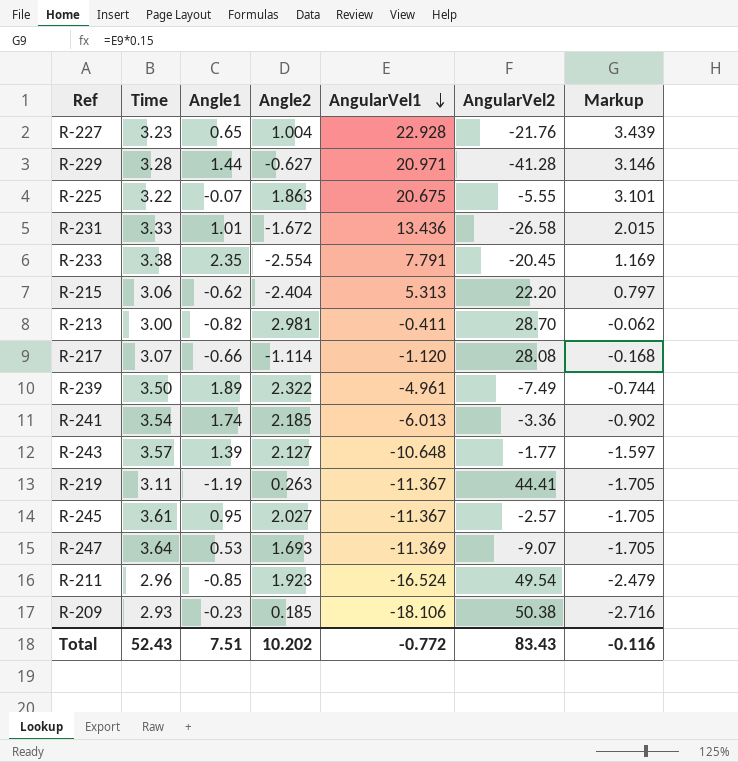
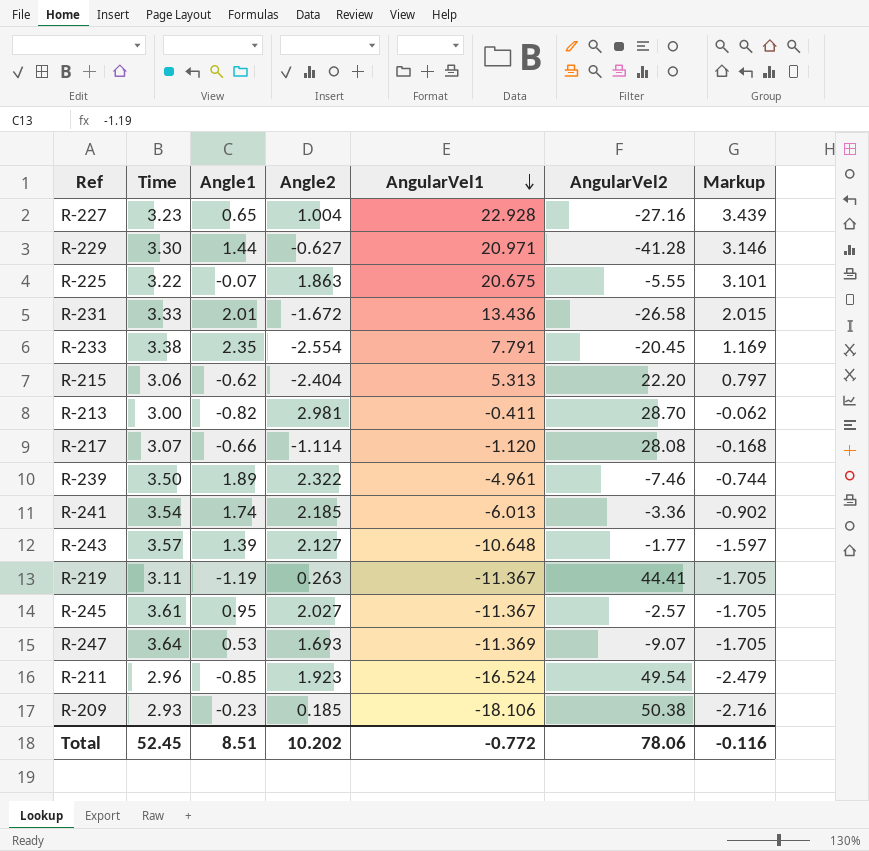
R-227 | AngularVel2: -21.76 -> -27.16
R-229 | Time: 3.28 -> 3.30
R-231 | Angle1: 1.01 -> 2.01
R-239 | AngularVel2: -7.49 -> -7.46
Total | Time: 52.43 -> 52.45
Total | Angle1: 7.51 -> 8.51
Total | AngularVel2: 83.43 -> 78.06

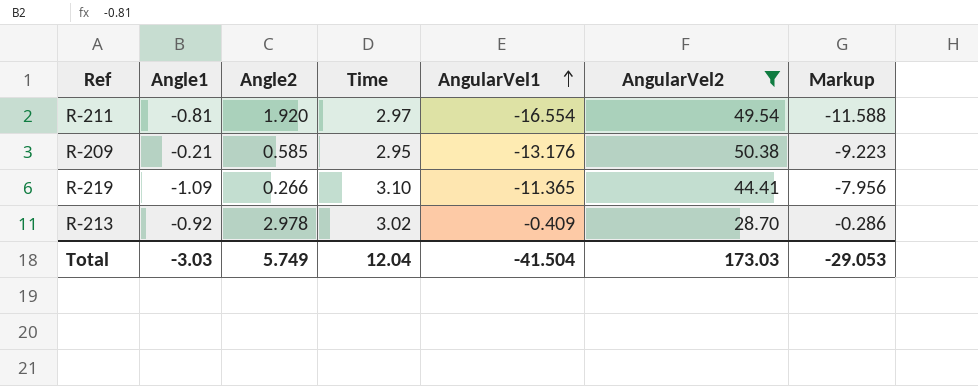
filter: none -> AngularVel2 >= 28.70
row order: AngularVel1 descending -> AngularVel1 ascending
column Time | position: 2 -> 4
column Markup | formula: [AngularVel1] * 0.15 -> [AngularVel1] * 0.7
R-211 | Angle1: -0.85 -> -0.81
R-211 | Angle2: 1.923 -> 1.920
R-211 | Time: 2.96 -> 2.97
R-211 | AngularVel1: -16.524 -> -16.554
R-209 | Angle1: -0.23 -> -0.21
R-209 | Angle2: 0.185 -> 0.585
R-209 | Time: 2.93 -> 2.95
R-209 | AngularVel1: -18.106 -> -13.176
R-219 | Angle1: -1.19 -> -1.09
R-219 | Angle2: 0.263 -> 0.266
R-219 | Time: 3.11 -> 3.10
R-219 | AngularVel1: -11.367 -> -11.365
R-213 | Angle1: -0.82 -> -0.92
R-213 | Angle2: 2.981 -> 2.978
R-213 | Time: 3.00 -> 3.02
R-213 | AngularVel1: -0.411 -> -0.409
Total | Angle1: 8.51 -> -3.03
Total | Angle2: 10.202 -> 5.749
Total | Time: 52.45 -> 12.04
Total | AngularVel1: -0.772 -> -41.504
Total | AngularVel2: 78.06 -> 173.03
Total | Markup: -0.116 -> -29.053

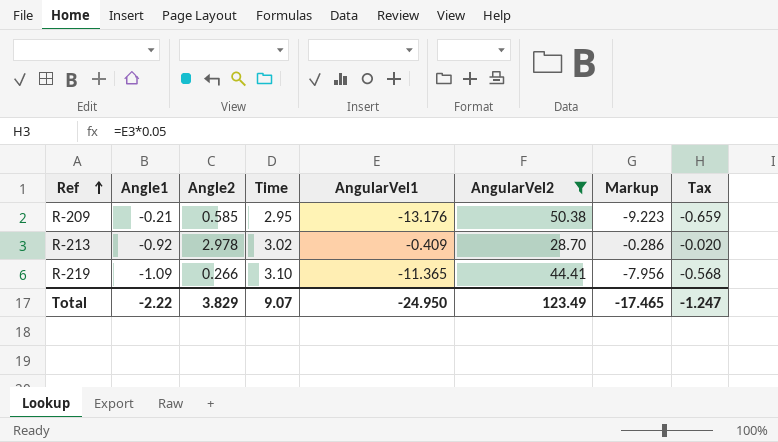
row order: AngularVel1 ascending -> Ref ascending
column Tax | formula: none -> [AngularVel1] * 0.05
row R-211: -0.81 | 1.920 | 2.97 | -16.554 | 49.54 | -11.588 -> none
Total | Angle1: -3.03 -> -2.22
Total | Angle2: 5.749 -> 3.829
Total | Time: 12.04 -> 9.07
Total | AngularVel1: -41.504 -> -24.950
Total | AngularVel2: 173.03 -> 123.49
Total | Markup: -29.053 -> -17.465

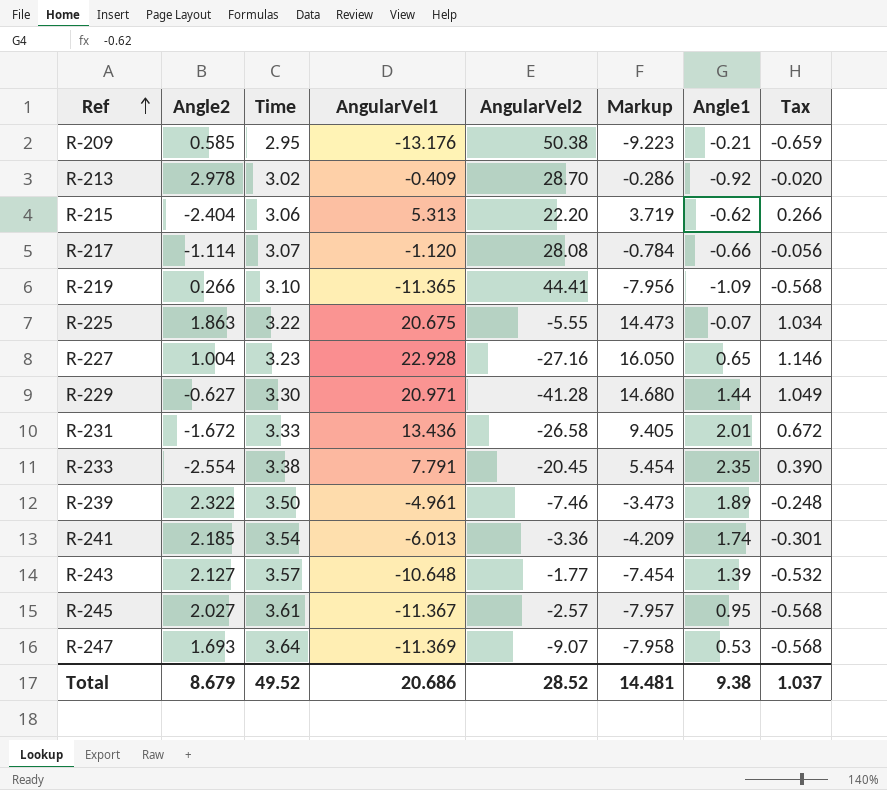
filter: AngularVel2 >= 28.70 -> none
column Angle1 | position: 2 -> 7
Total | Angle2: 3.829 -> 8.679
Total | Time: 9.07 -> 49.52
Total | AngularVel1: -24.950 -> 20.686
Total | AngularVel2: 123.49 -> 28.52
Total | Markup: -17.465 -> 14.481
Total | Angle1: -2.22 -> 9.38
Total | Tax: -1.247 -> 1.037

